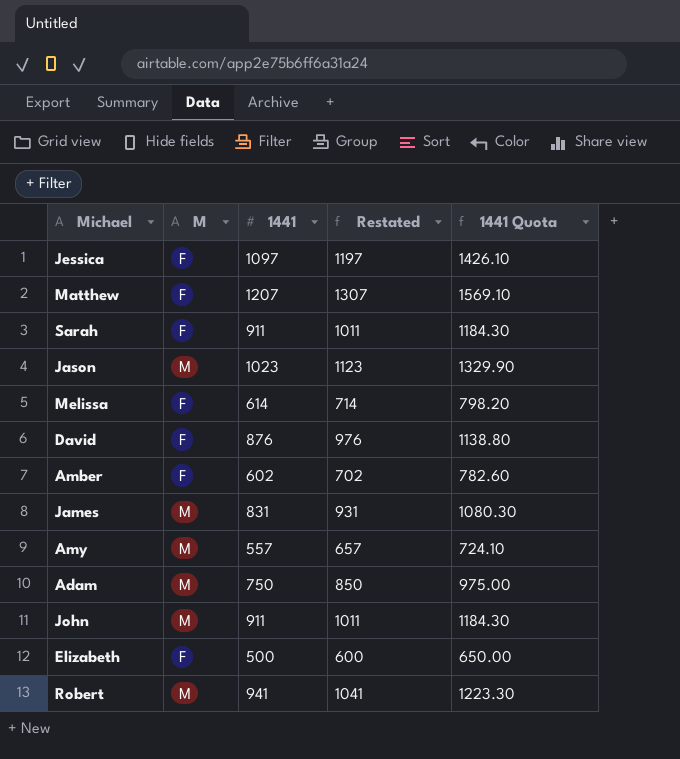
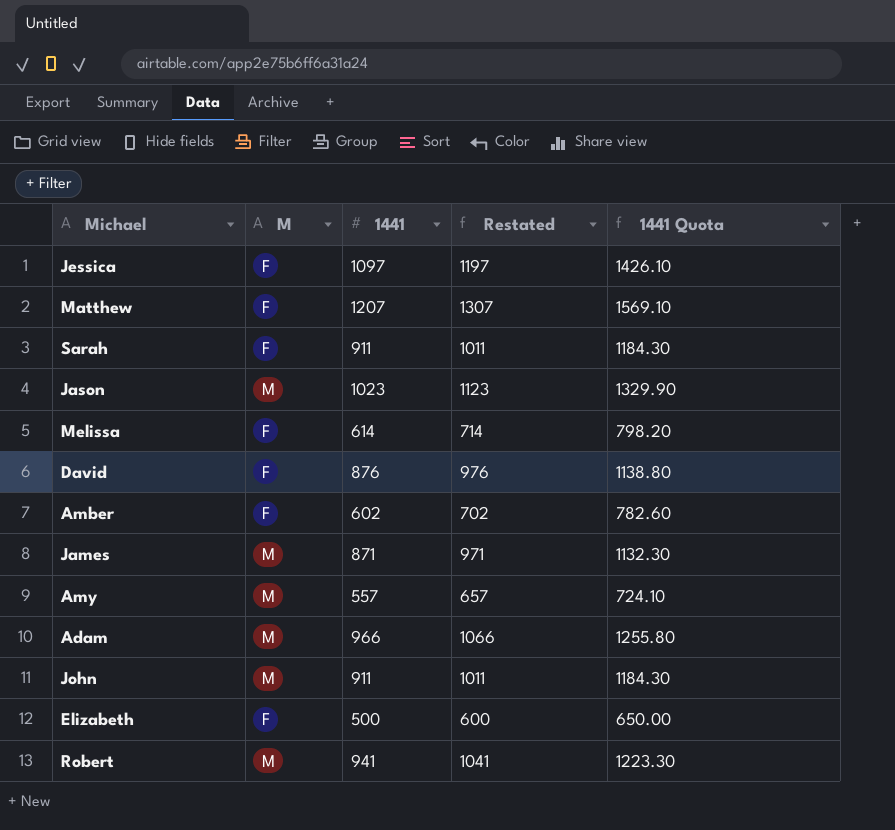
James | 1441: 831 -> 871
James | Restated: 931 -> 971
James | 1441 Quota: 1080.30 -> 1132.30
Adam | 1441: 750 -> 966
Adam | Restated: 850 -> 1066
Adam | 1441 Quota: 975.00 -> 1255.80

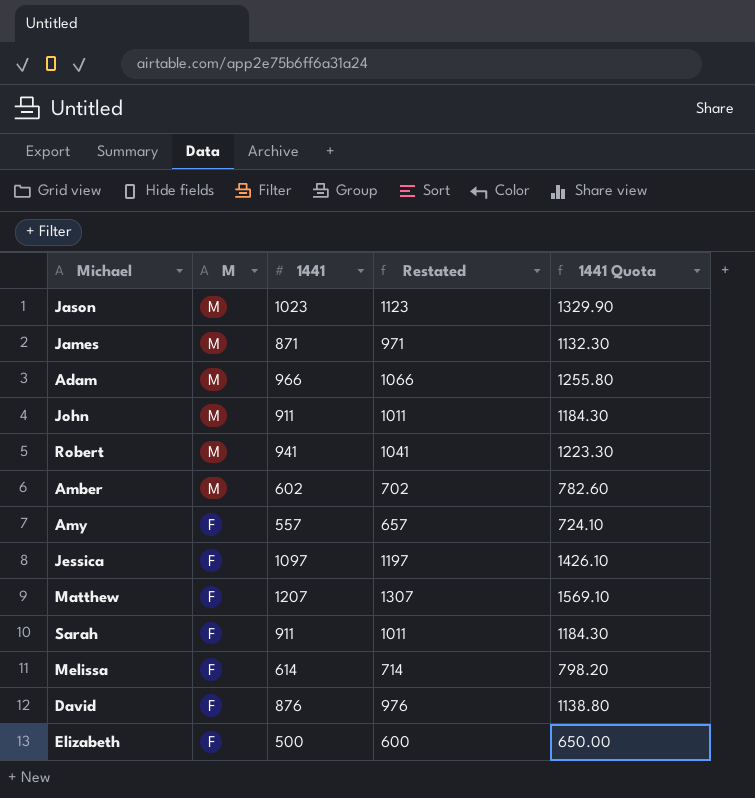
row order: none -> M descending
Amber | M: F -> M
Amy | M: M -> F

